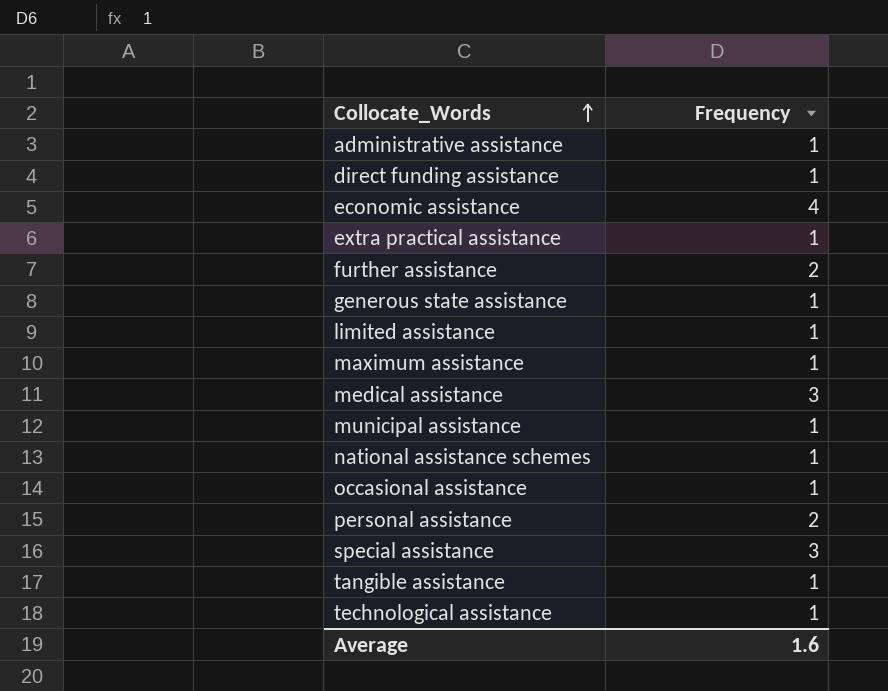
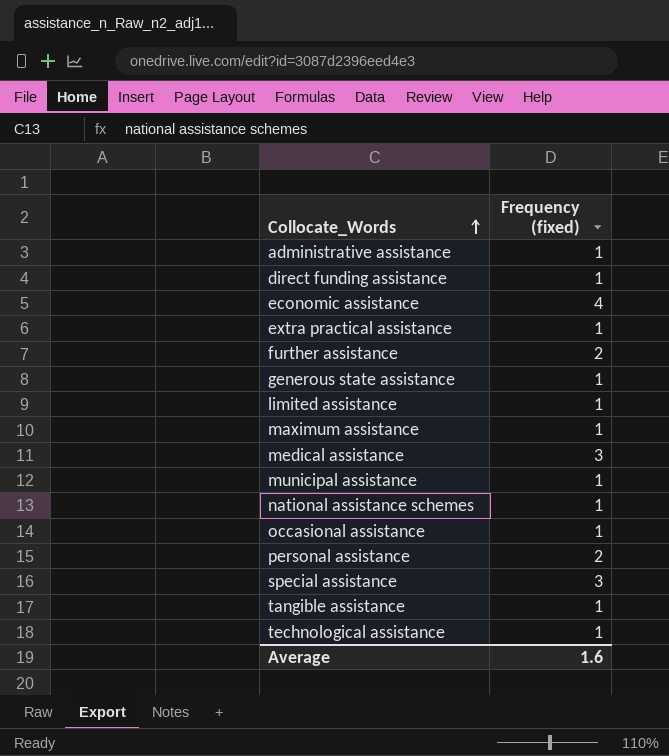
column name: Frequency -> Frequency (fixed)

